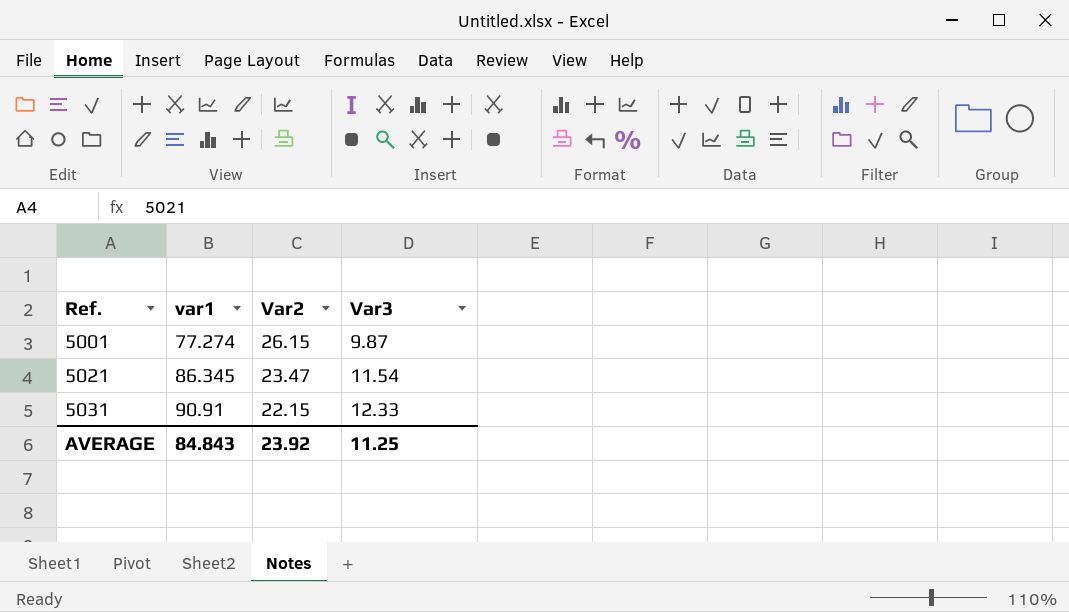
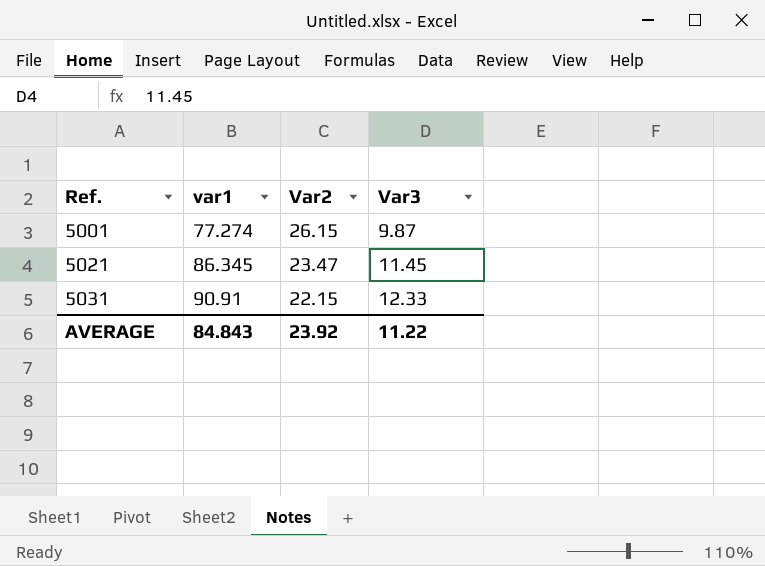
5021 | Var3: 11.54 -> 11.45
AVERAGE | Var3: 11.25 -> 11.22

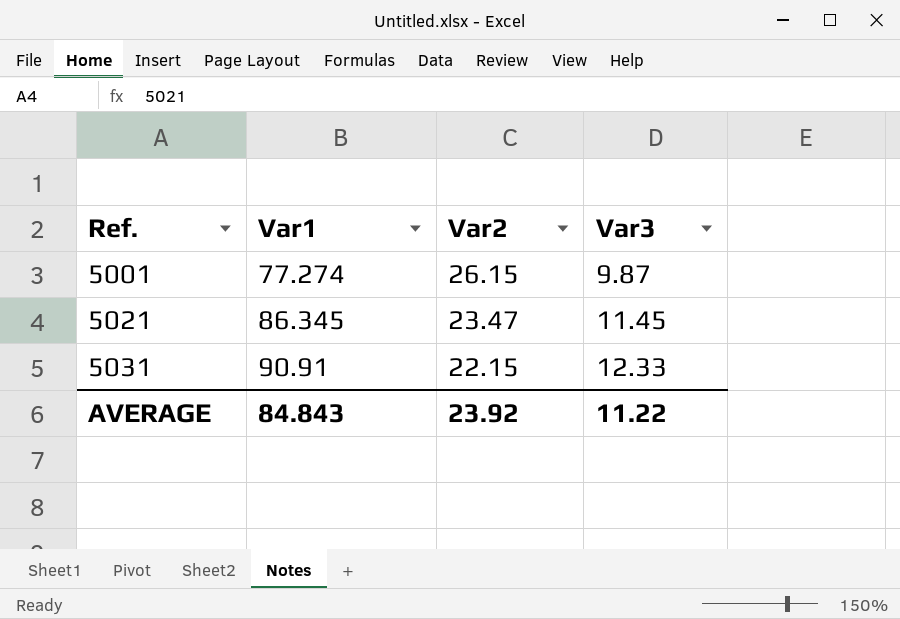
column name: var1 -> Var1

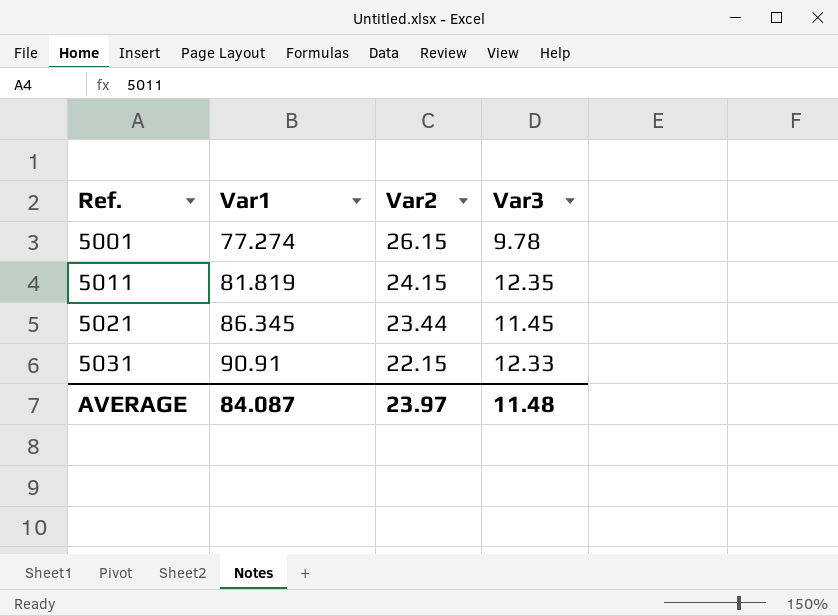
5001 | Var3: 9.87 -> 9.78
row 5011: none -> 81.819 | 24.15 | 12.35
5021 | Var2: 23.47 -> 23.44
AVERAGE | Var1: 84.843 -> 84.087
AVERAGE | Var2: 23.92 -> 23.97
AVERAGE | Var3: 11.22 -> 11.48

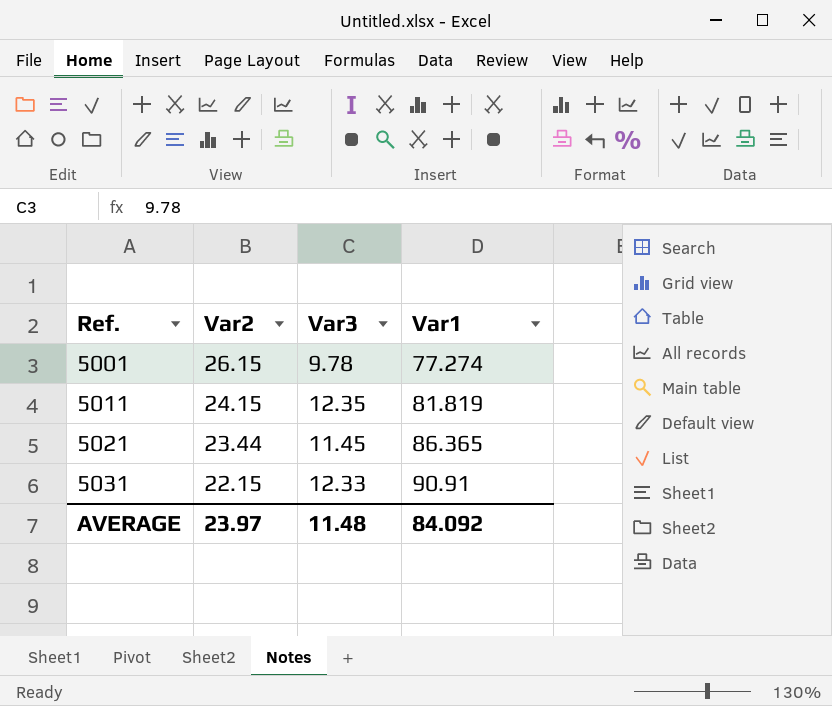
column Var1 | position: 2 -> 4
5021 | Var1: 86.345 -> 86.365
AVERAGE | Var1: 84.087 -> 84.092

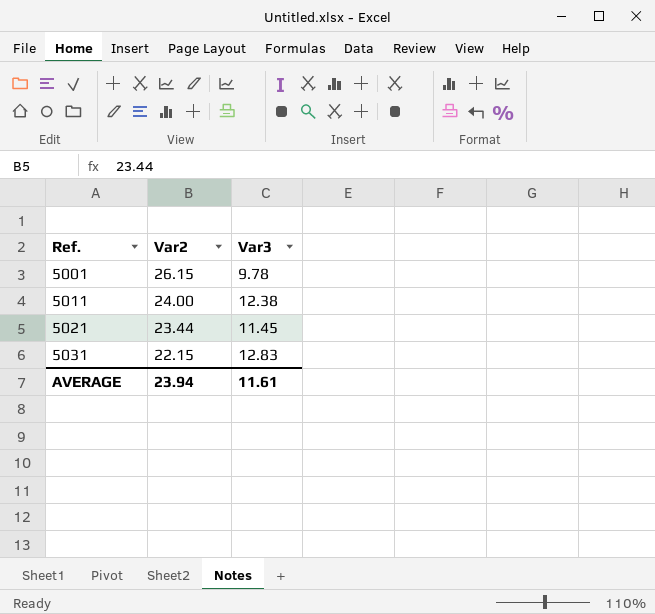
column Var1 | position: 4 -> none
5011 | Var2: 24.15 -> 24.00
5011 | Var3: 12.35 -> 12.38
5031 | Var3: 12.33 -> 12.83
AVERAGE | Var2: 23.97 -> 23.94
AVERAGE | Var3: 11.48 -> 11.61

